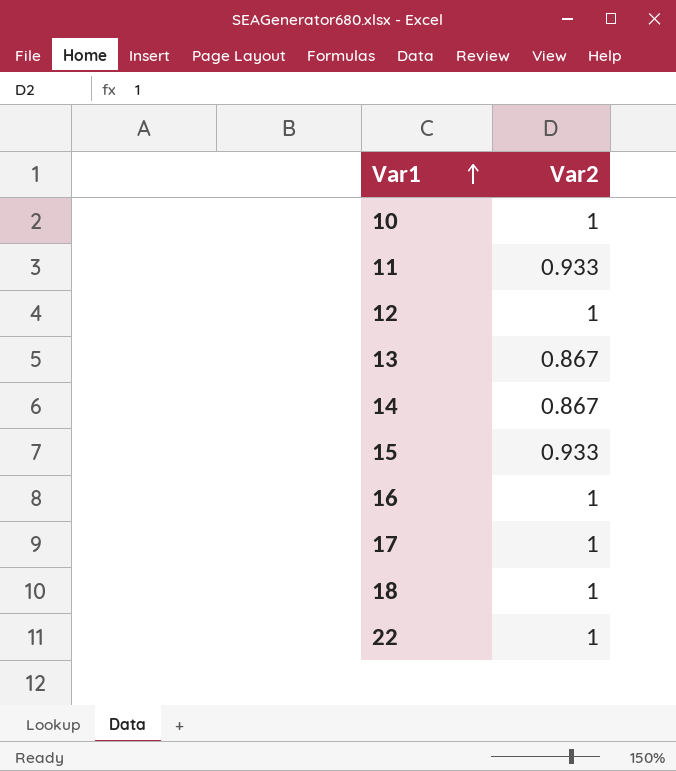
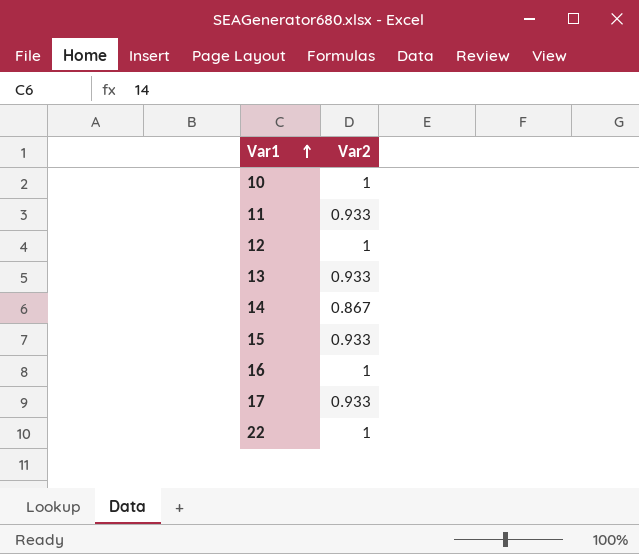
row 18: 1 -> none
13 | Var2: 0.867 -> 0.933
17 | Var2: 1 -> 0.933

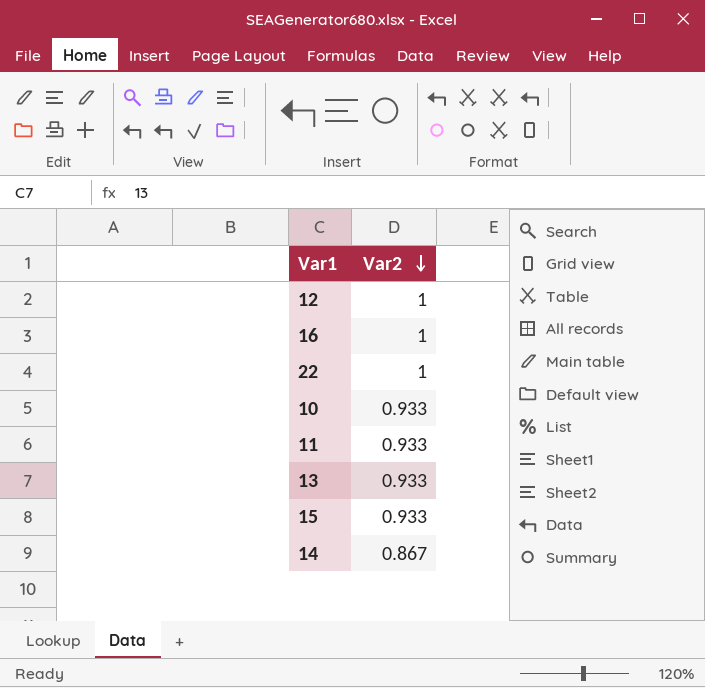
row order: Var1 ascending -> Var2 descending
row 17: 0.933 -> none
10 | Var2: 1 -> 0.933

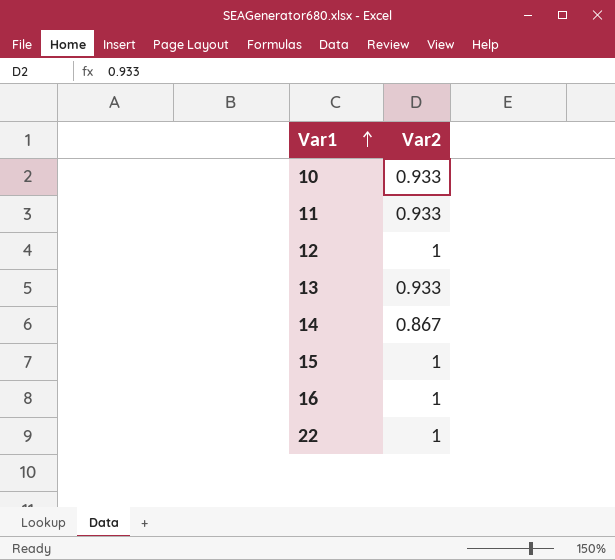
row order: Var2 descending -> Var1 ascending
15 | Var2: 0.933 -> 1

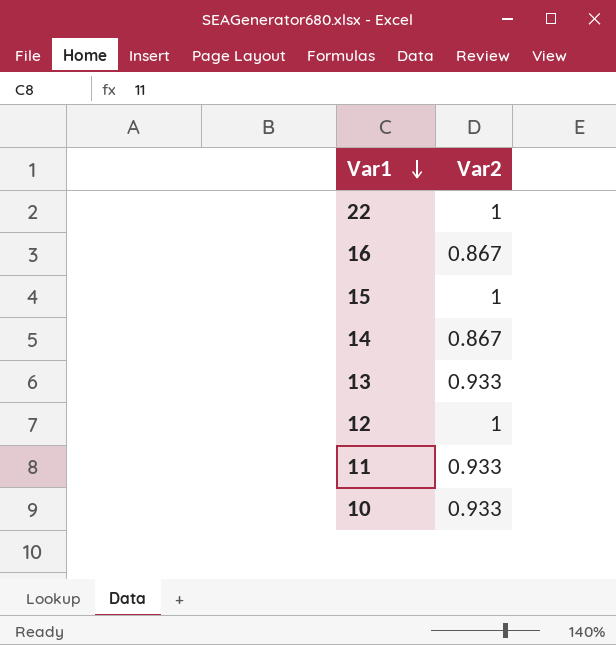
row order: Var1 ascending -> Var1 descending
16 | Var2: 1 -> 0.867

